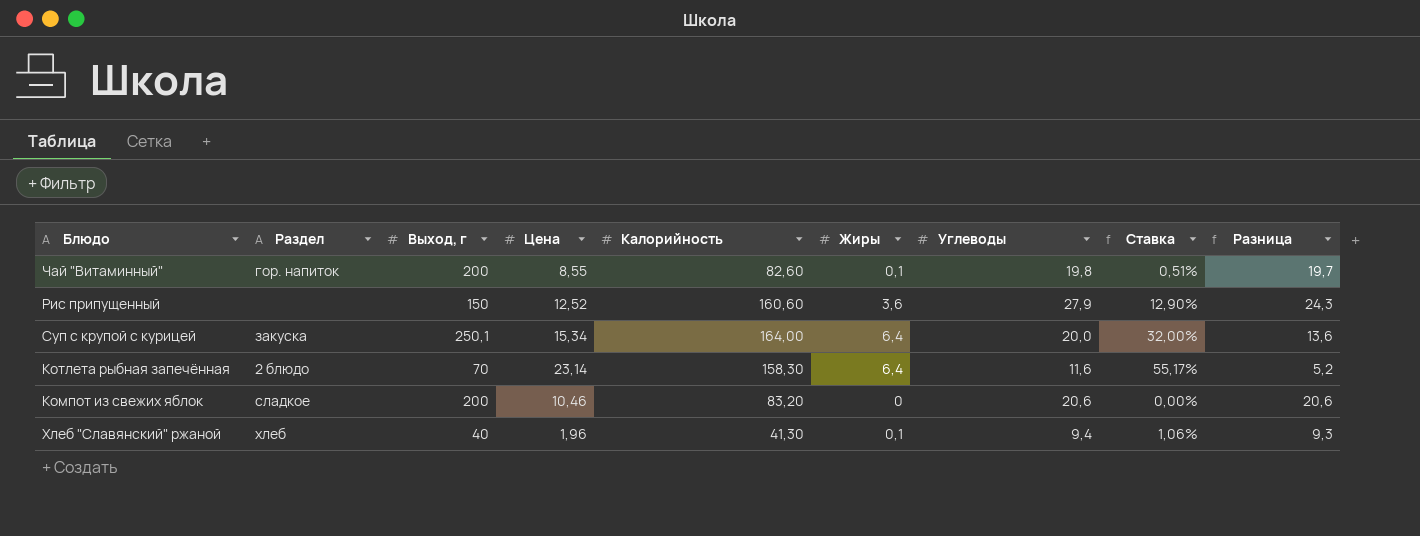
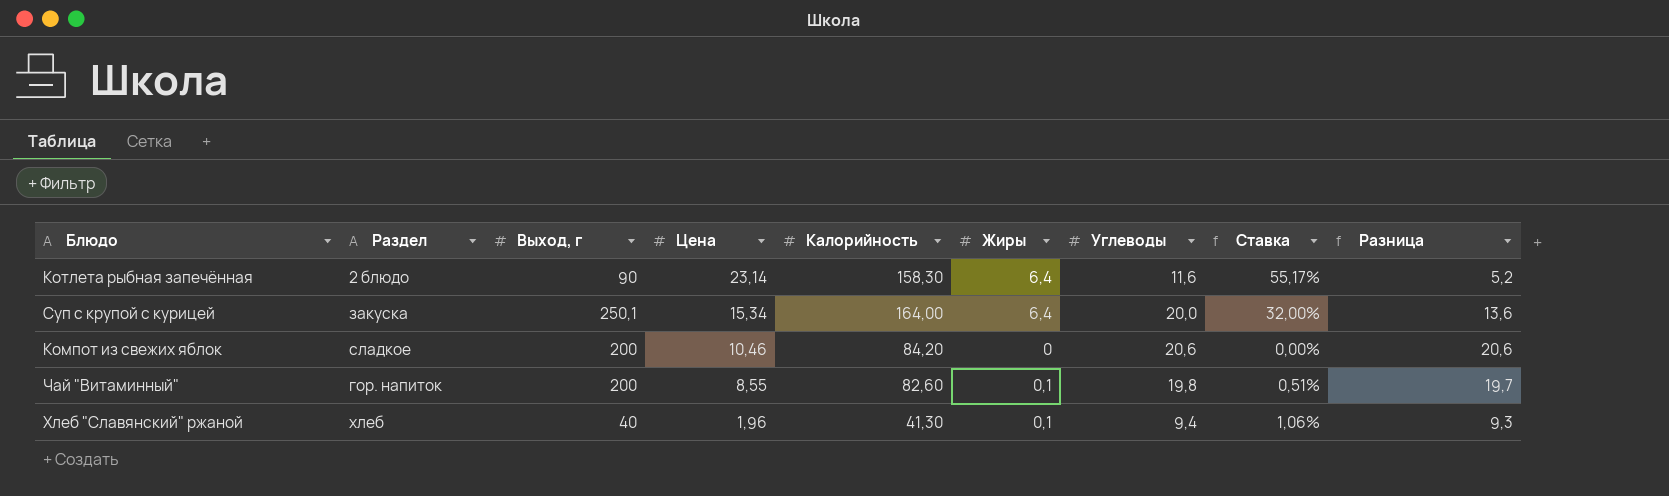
row order: none -> Цена descending
row Рис припущенный: none | 150 | 12,52 | 160,60 | 3,6 | 27,9 | 12,90% | 24,3 -> none
Котлета рыбная запечённая | Выход, г: 70 -> 90
Компот из свежих яблок | Калорийность: 83,20 -> 84,20

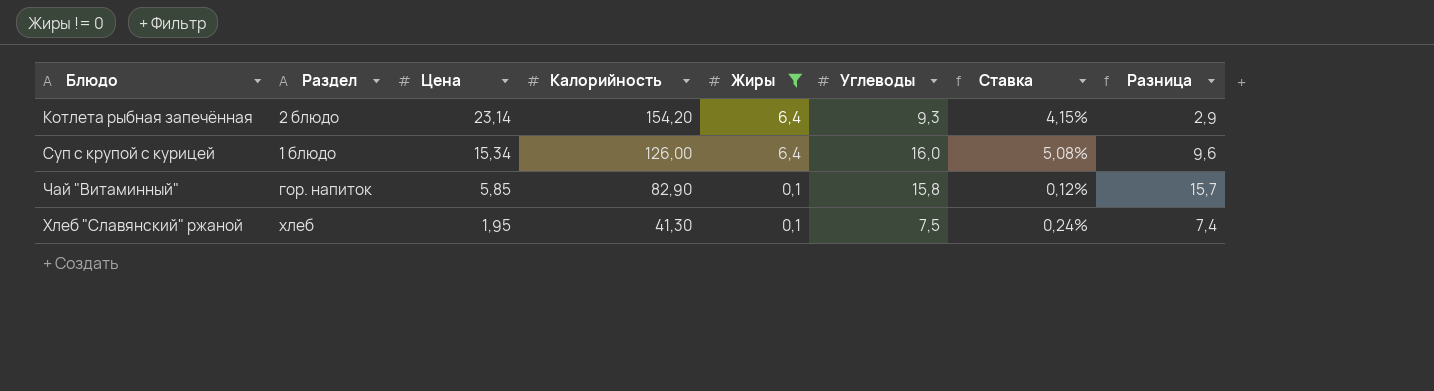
filter: none -> Жиры != 0
column Выход, г | position: 3 -> none
column Ставка | formula: [Жиры] / [Углеводы] -> [Жиры] / [Калорийность]
Котлета рыбная запечённая | Калорийность: 158,30 -> 154,20
Котлета рыбная запечённая | Углеводы: 11,6 -> 9,3
Котлета рыбная запечённая | Разница: 5,2 -> 2,9
Суп с крупой с курицей | Раздел: закуска -> 1 блюдо
Суп с крупой с курицей | Калорийность: 164,00 -> 126,00
Суп с крупой с курицей | Углеводы: 20,0 -> 16,0
Суп с крупой с курицей | Разница: 13,6 -> 9,6
Чай "Витаминный" | Цена: 8,55 -> 5,85
Чай "Витаминный" | Калорийность: 82,60 -> 82,90
Чай "Витаминный" | Углеводы: 19,8 -> 15,8
Чай "Витаминный" | Разница: 19,7 -> 15,7
Хлеб "Славянский" ржаной | Цена: 1,96 -> 1,95
Хлеб "Славянский" ржаной | Углеводы: 9,4 -> 7,5
Хлеб "Славянский" ржаной | Разница: 9,3 -> 7,4

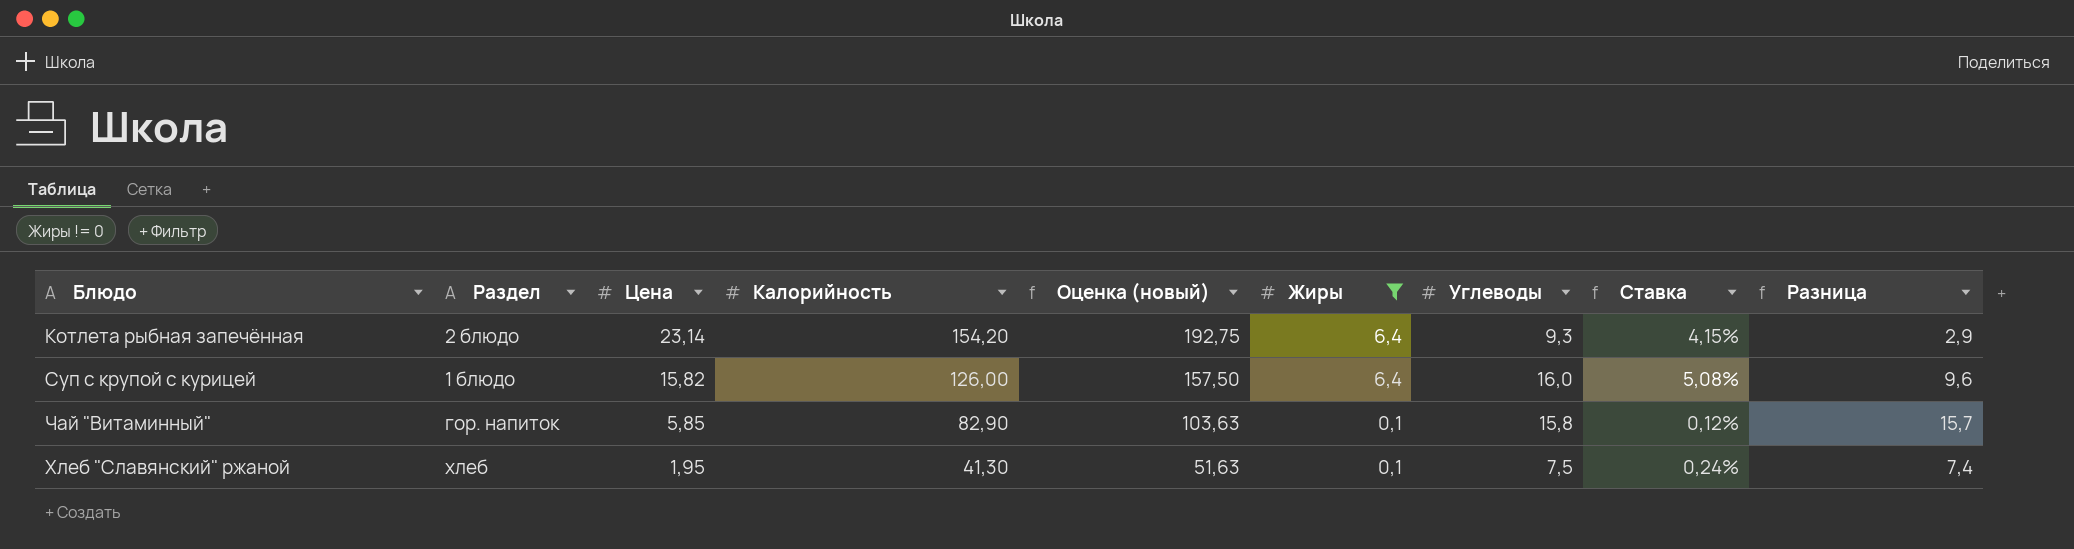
column Оценка (новый) | formula: none -> [Калорийность] * 1,25
Суп с крупой с курицей | Цена: 15,34 -> 15,82

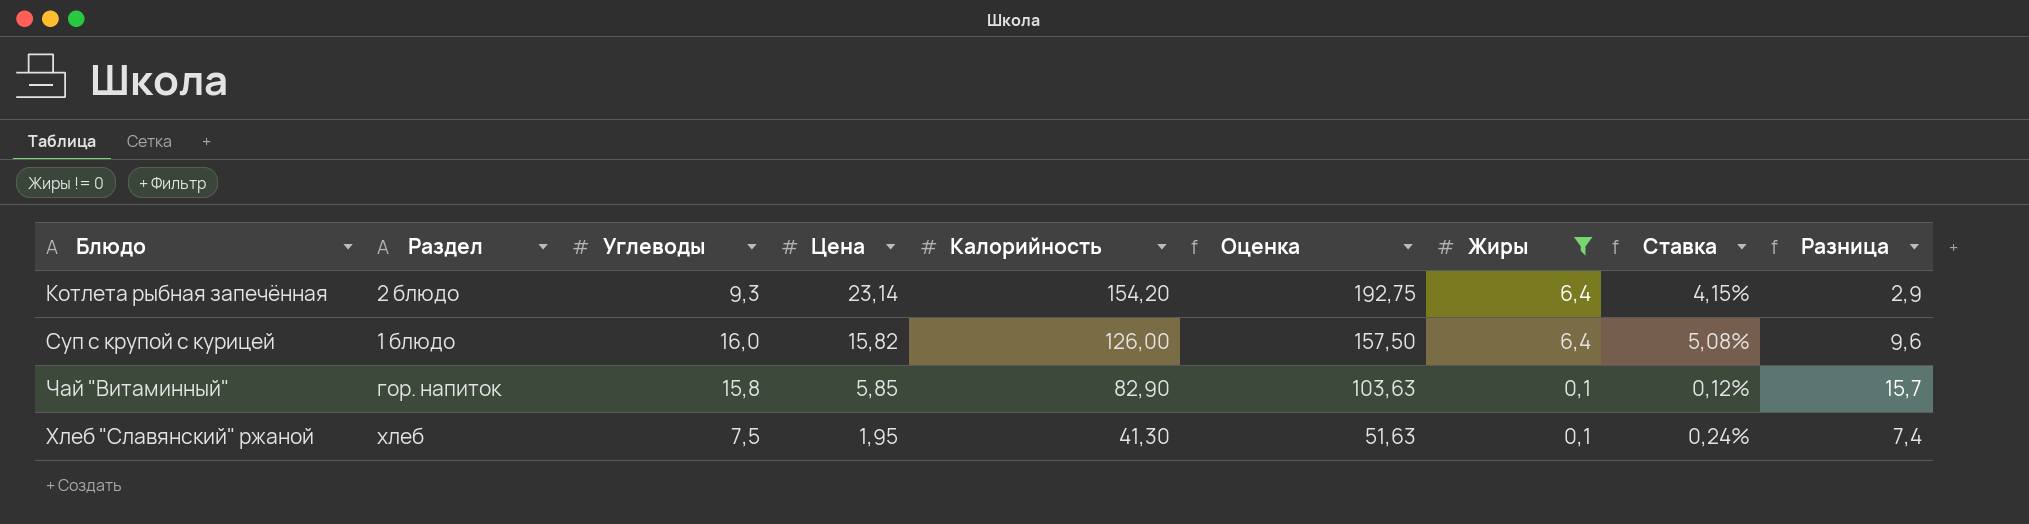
column Углеводы | position: 7 -> 3
column name: Оценка (новый) -> Оценка

